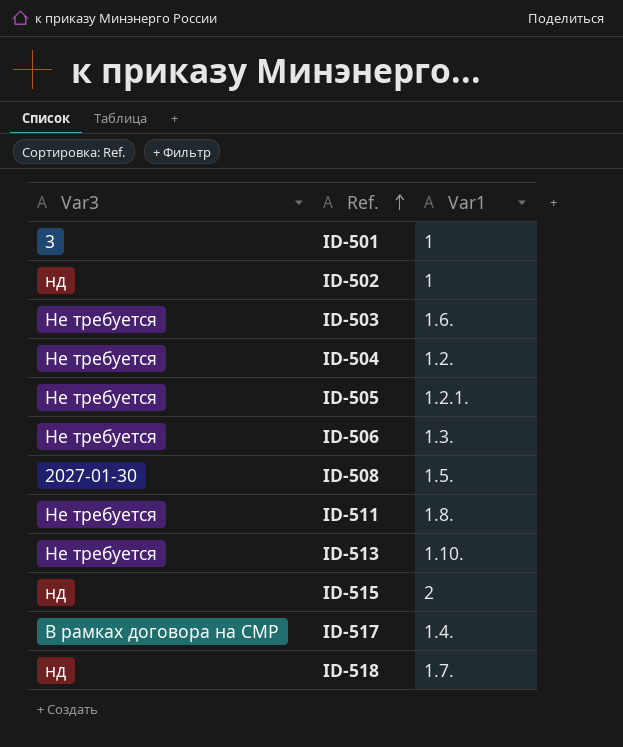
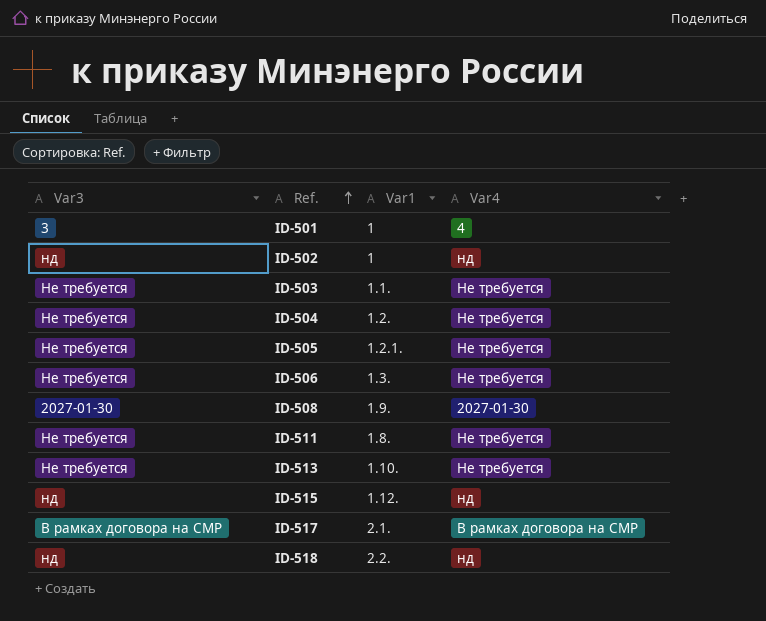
column Var4 | position: none -> 4
ID-503 | Var1: 1.6. -> 1.1.
ID-508 | Var1: 1.5. -> 1.9.
ID-515 | Var1: 2 -> 1.12.
ID-517 | Var1: 1.4. -> 2.1.
ID-518 | Var1: 1.7. -> 2.2.

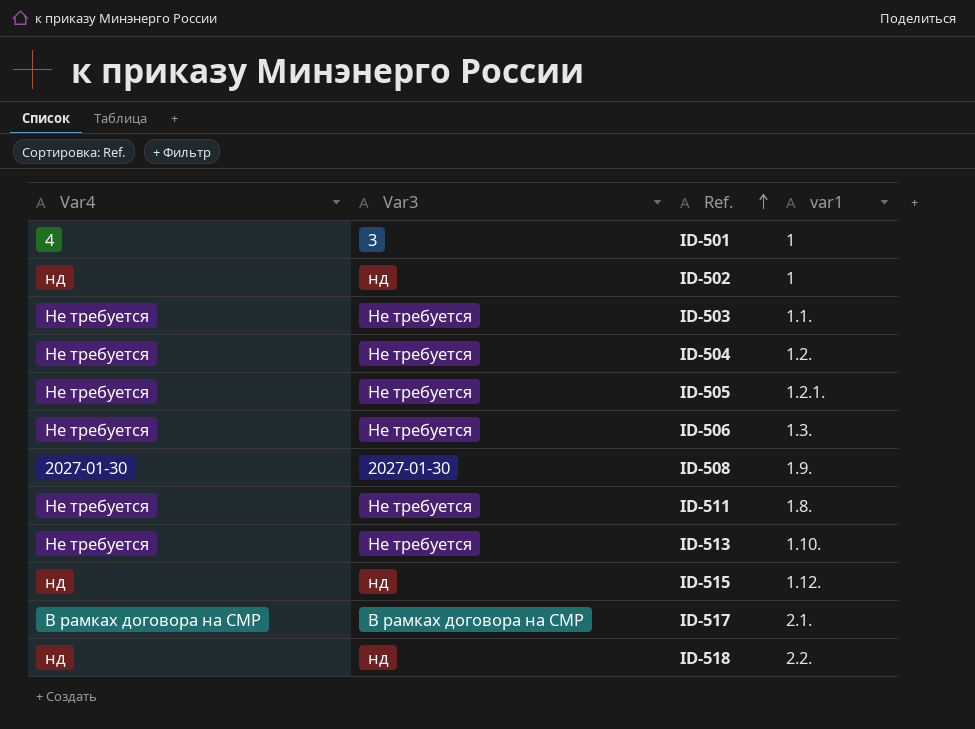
column Var4 | position: 4 -> 1
column name: Var1 -> var1

